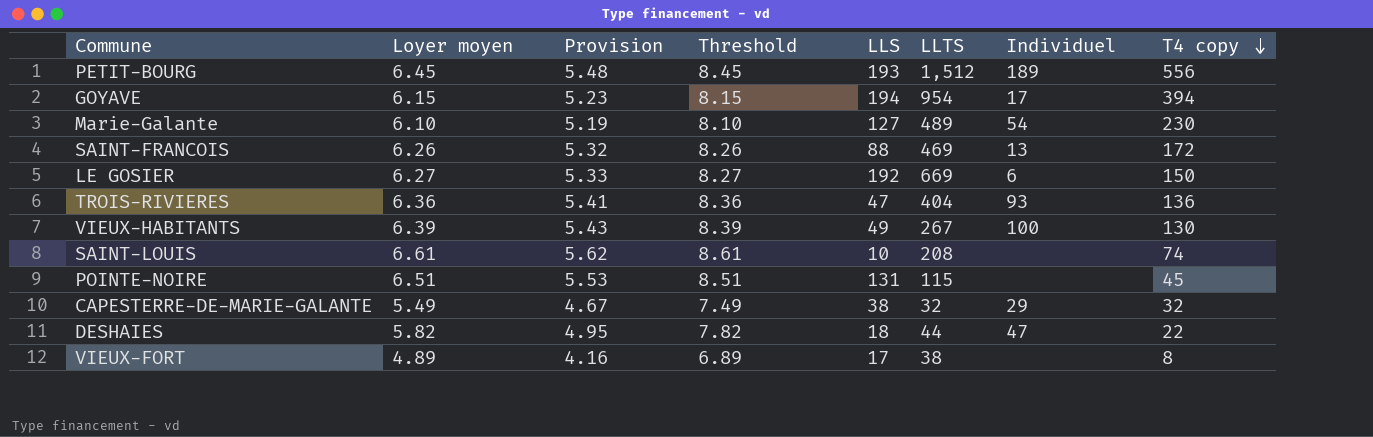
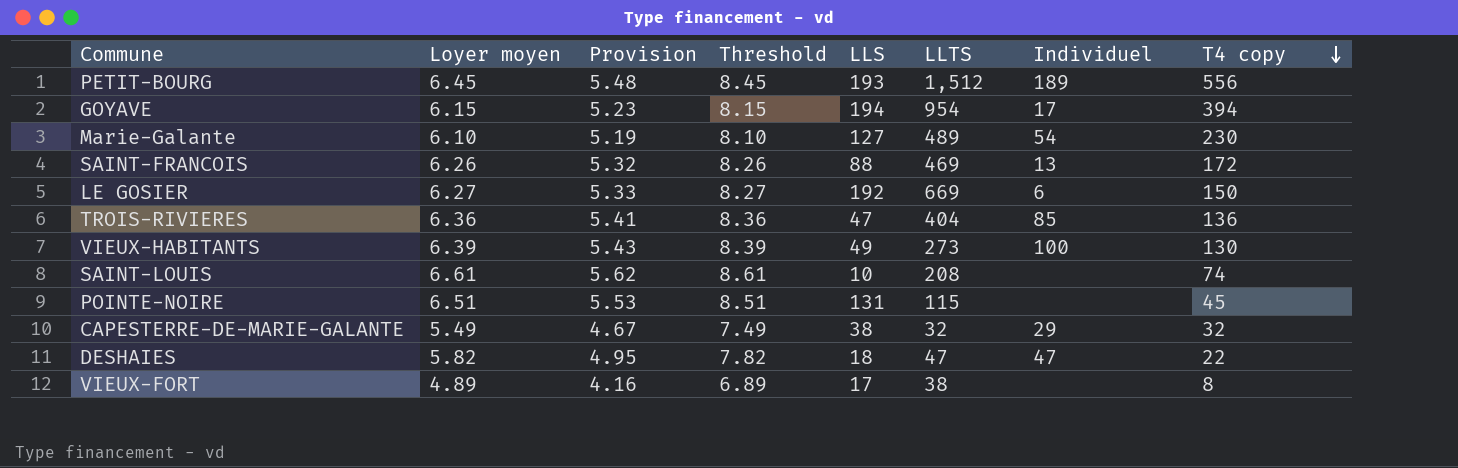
TROIS-RIVIERES | Individuel: 93 -> 85
VIEUX-HABITANTS | LLTS: 267 -> 273
DESHAIES | LLTS: 44 -> 47

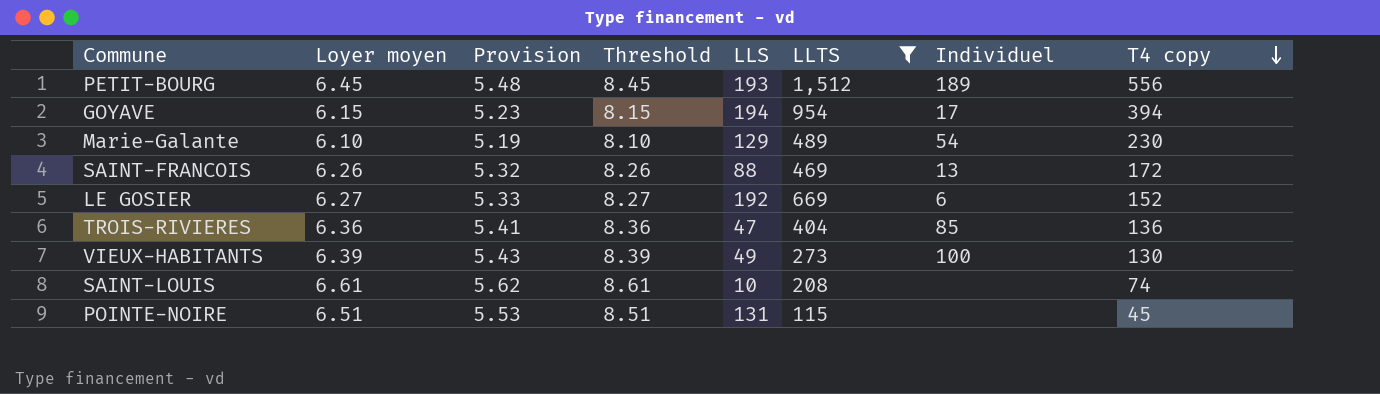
filter: none -> LLTS >= 115
Marie-Galante | LLS: 127 -> 129
LE GOSIER | T4 copy: 150 -> 152

